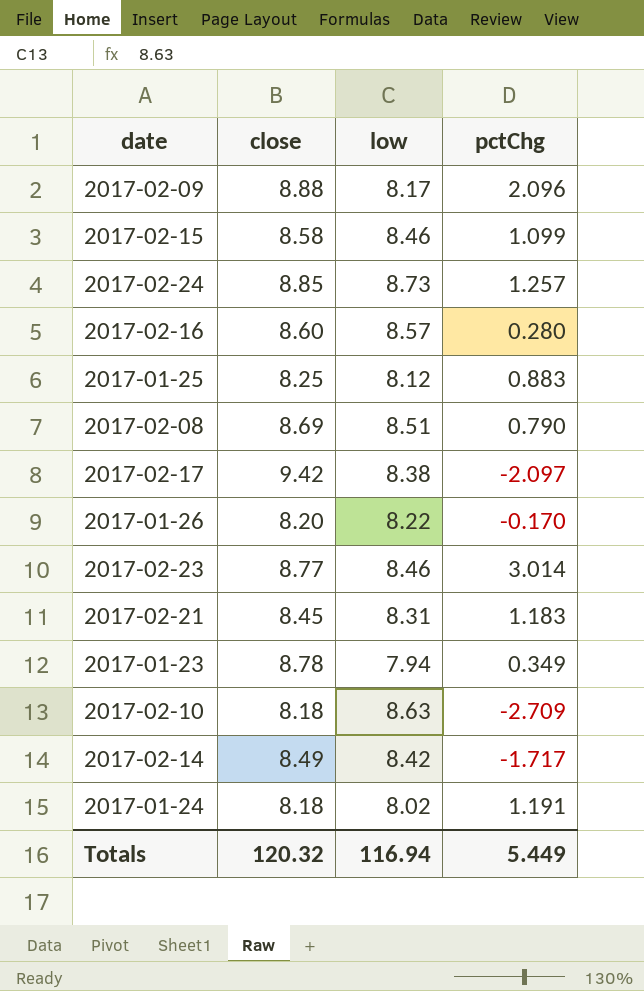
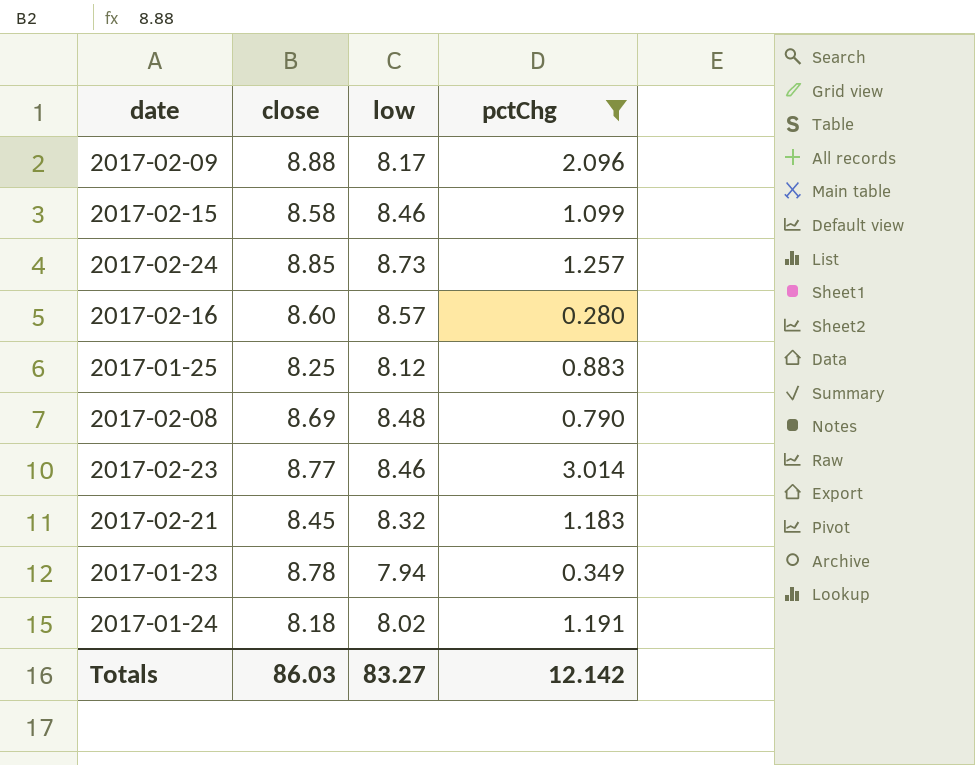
filter: none -> pctChg >= 0.280
2017-02-08 | low: 8.51 -> 8.48
2017-02-21 | low: 8.31 -> 8.32
Totals | close: 120.32 -> 86.03
Totals | low: 116.94 -> 83.27
Totals | pctChg: 5.449 -> 12.142

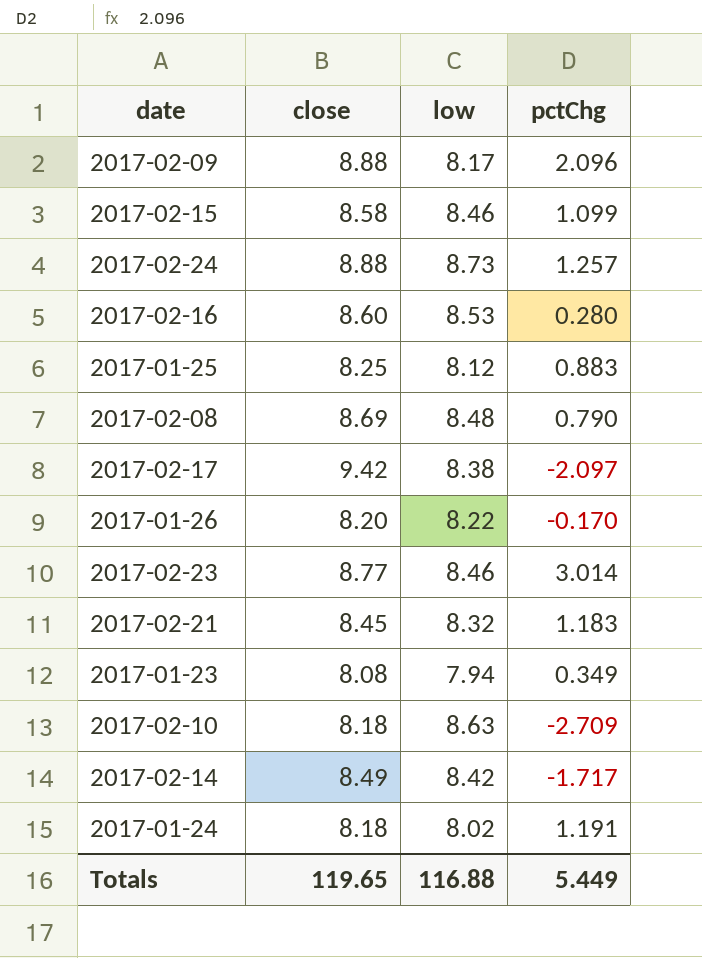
filter: pctChg >= 0.280 -> none
2017-02-24 | close: 8.85 -> 8.88
2017-02-16 | low: 8.57 -> 8.53
2017-01-23 | close: 8.78 -> 8.08
Totals | close: 86.03 -> 119.65
Totals | low: 83.27 -> 116.88
Totals | pctChg: 12.142 -> 5.449

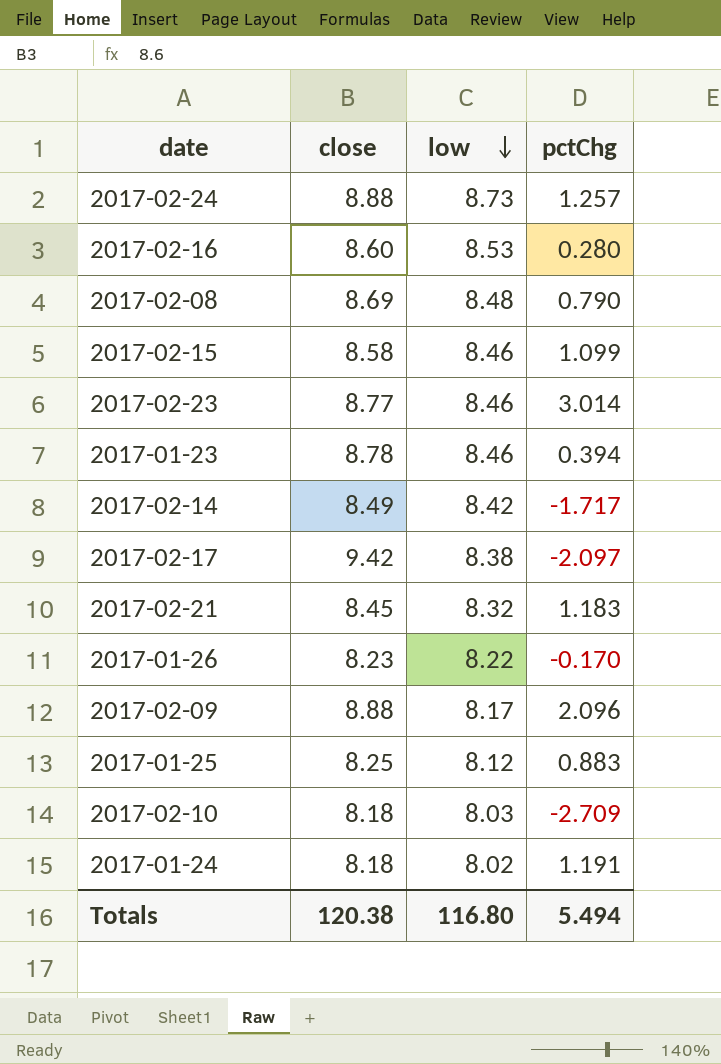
row order: none -> low descending
2017-01-23 | close: 8.08 -> 8.78
2017-01-23 | low: 7.94 -> 8.46
2017-01-23 | pctChg: 0.349 -> 0.394
2017-01-26 | close: 8.20 -> 8.23
2017-02-10 | low: 8.63 -> 8.03
Totals | close: 119.65 -> 120.38
Totals | low: 116.88 -> 116.80
Totals | pctChg: 5.449 -> 5.494

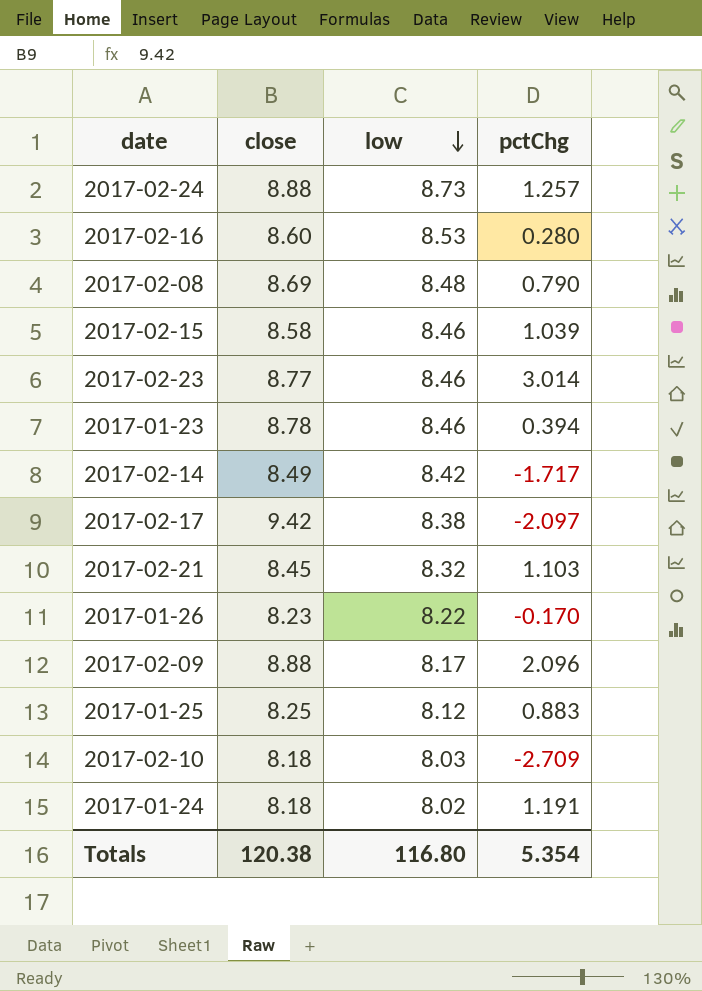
2017-02-15 | pctChg: 1.099 -> 1.039
2017-02-21 | pctChg: 1.183 -> 1.103
Totals | pctChg: 5.494 -> 5.354

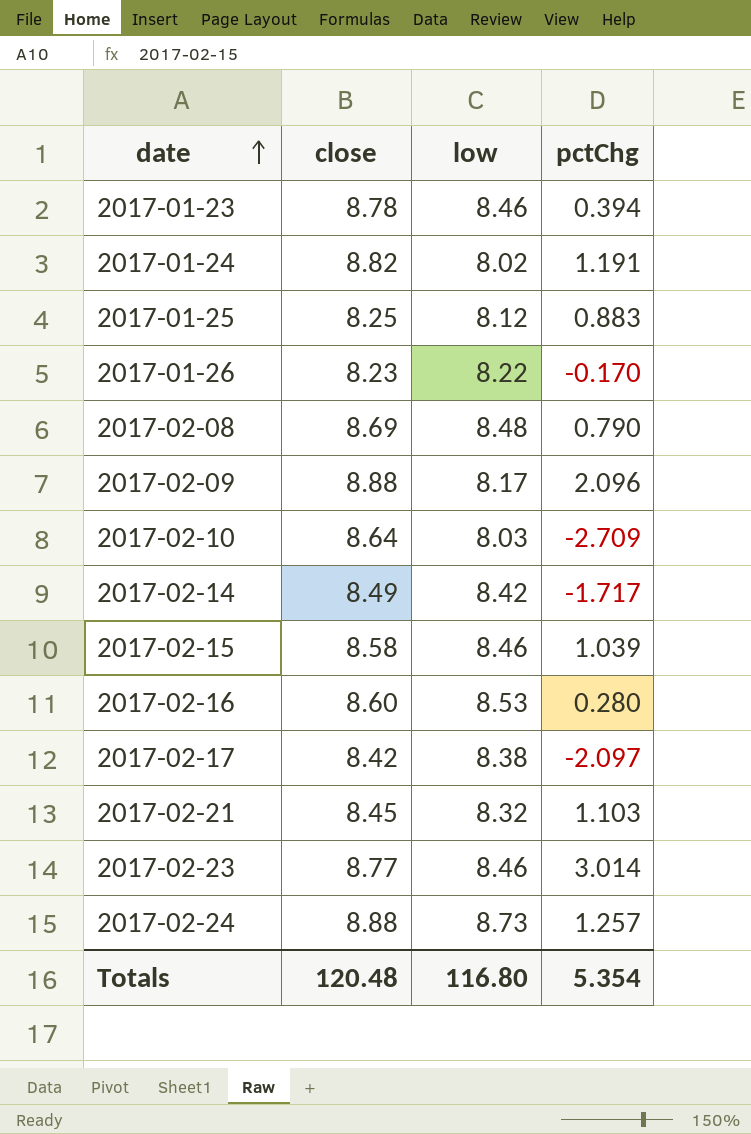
row order: low descending -> date ascending
2017-01-24 | close: 8.18 -> 8.82
2017-02-10 | close: 8.18 -> 8.64
2017-02-17 | close: 9.42 -> 8.42
Totals | close: 120.38 -> 120.48

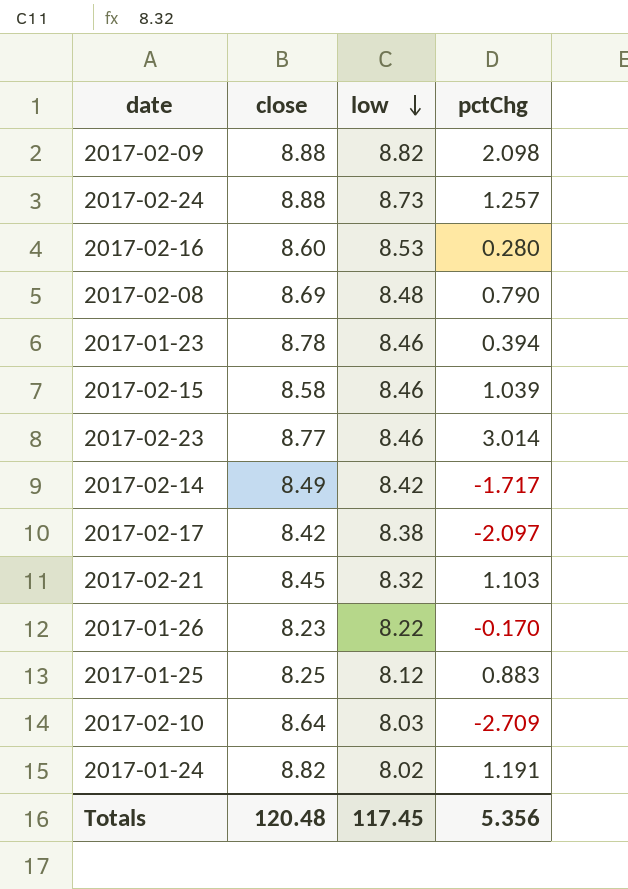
row order: date ascending -> low descending
2017-02-09 | low: 8.17 -> 8.82
2017-02-09 | pctChg: 2.096 -> 2.098
Totals | low: 116.80 -> 117.45
Totals | pctChg: 5.354 -> 5.356

